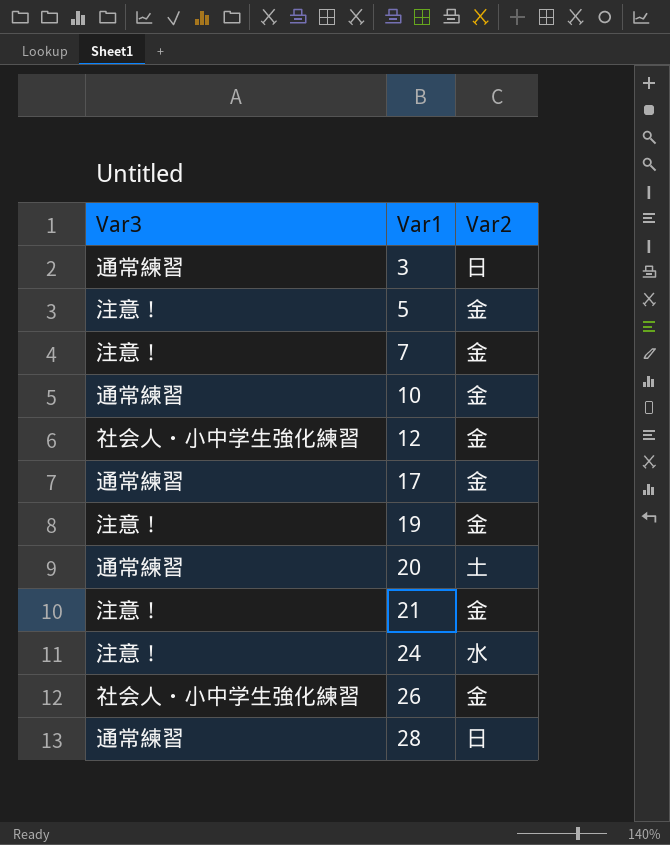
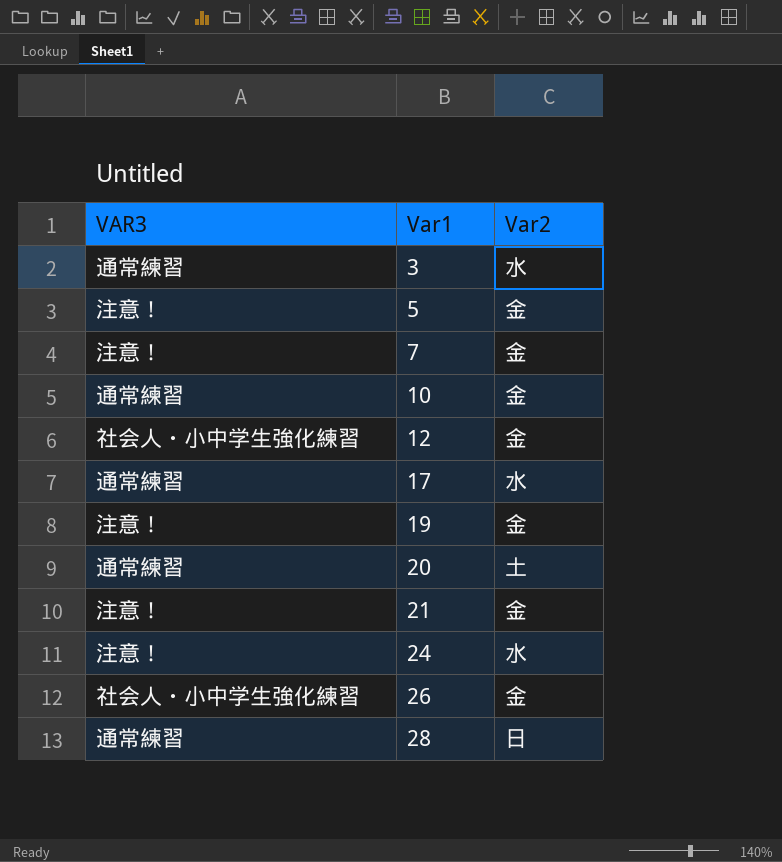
column name: Var3 -> VAR3
3 | Var2: 日 -> 水
17 | Var2: 金 -> 水

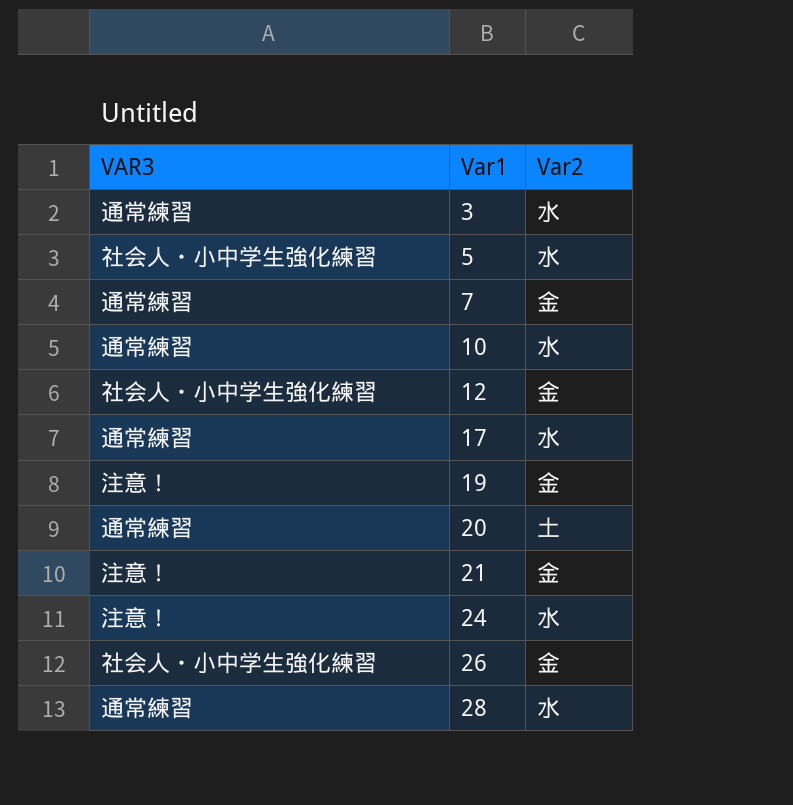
5 | VAR3: 注意！ -> 社会人・小中学生強化練習
5 | Var2: 金 -> 水
7 | VAR3: 注意！ -> 通常練習
10 | Var2: 金 -> 水
28 | Var2: 日 -> 水

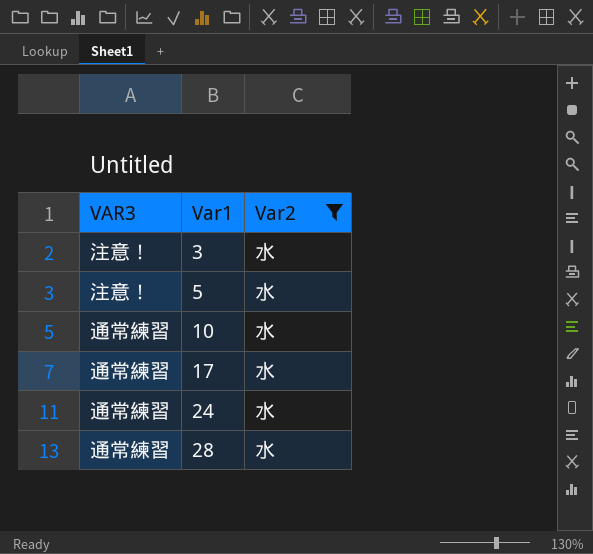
filter: none -> Var2 = 水
3 | VAR3: 通常練習 -> 注意！
5 | VAR3: 社会人・小中学生強化練習 -> 注意！
24 | VAR3: 注意！ -> 通常練習

